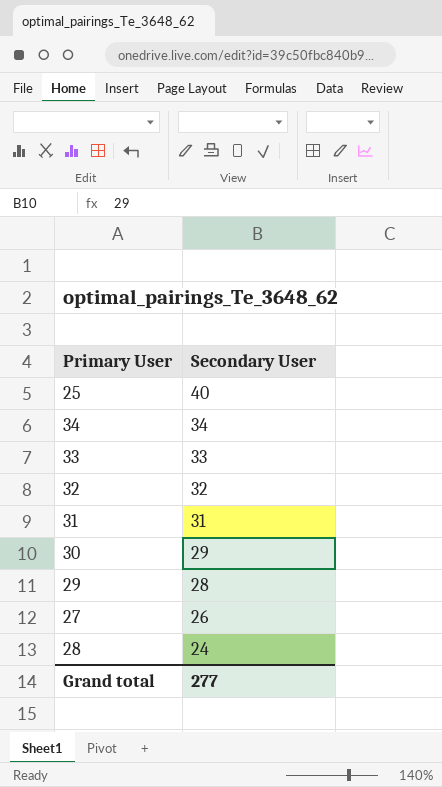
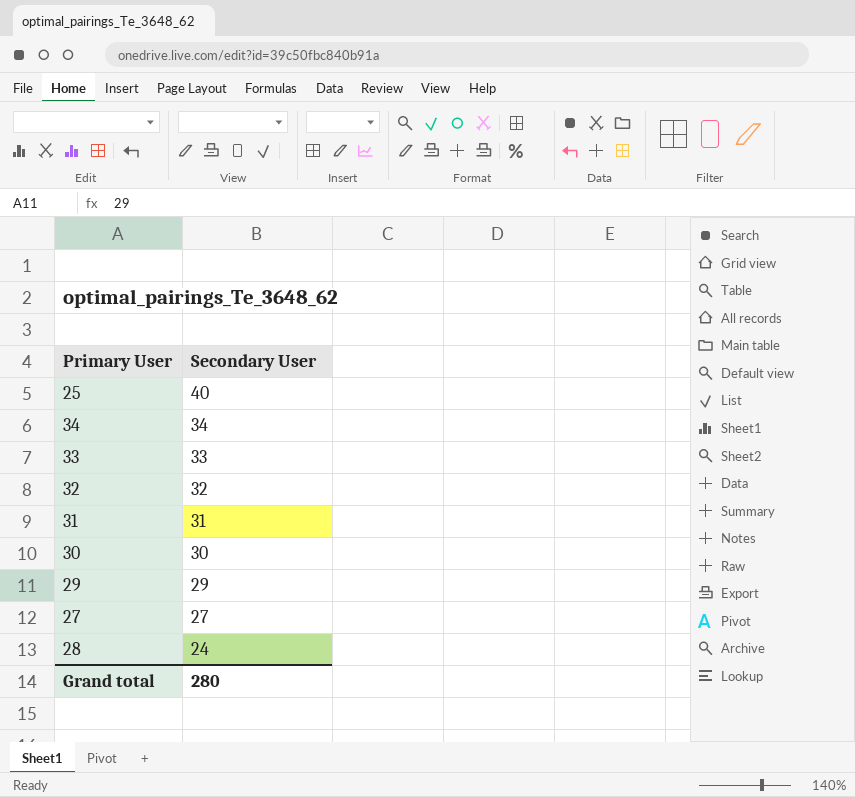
30 | Secondary User: 29 -> 30
29 | Secondary User: 28 -> 29
27 | Secondary User: 26 -> 27
Grand total | Secondary User: 277 -> 280

